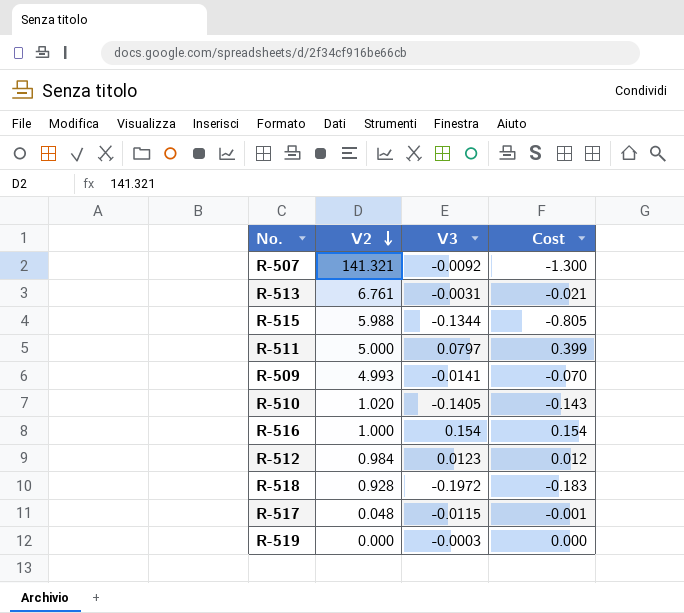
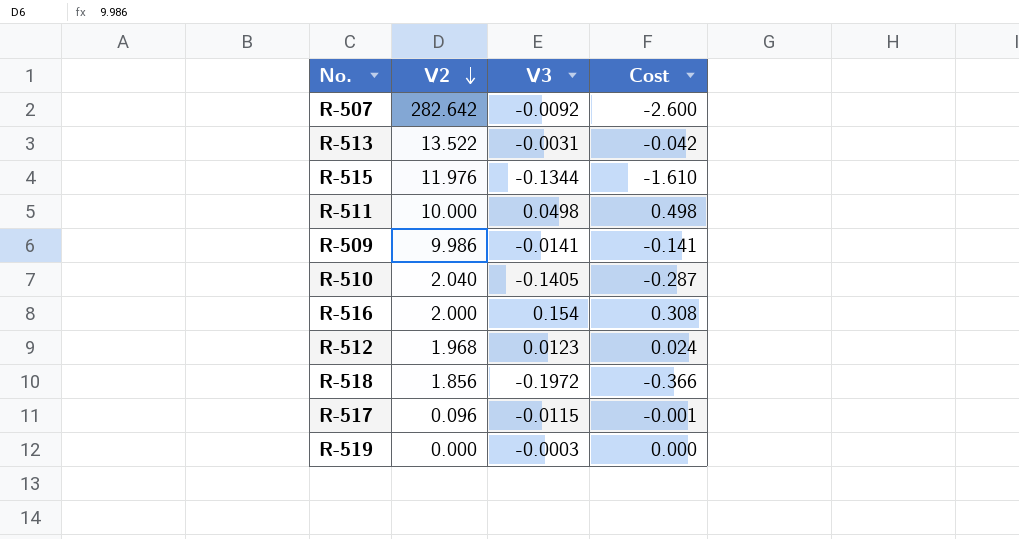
R-507 | V2: 141.321 -> 282.642
R-507 | Cost: -1.300 -> -2.600
R-513 | V2: 6.761 -> 13.522
R-513 | Cost: -0.021 -> -0.042
R-515 | V2: 5.988 -> 11.976
R-515 | Cost: -0.805 -> -1.610
R-511 | V2: 5.000 -> 10.000
R-511 | V3: 0.0797 -> 0.0498
R-511 | Cost: 0.399 -> 0.498
R-509 | V2: 4.993 -> 9.986
R-509 | Cost: -0.070 -> -0.141
R-510 | V2: 1.020 -> 2.040
R-510 | Cost: -0.143 -> -0.287
R-516 | V2: 1.000 -> 2.000
R-516 | Cost: 0.154 -> 0.308
R-512 | V2: 0.984 -> 1.968
R-512 | Cost: 0.012 -> 0.024
R-518 | V2: 0.928 -> 1.856
R-518 | Cost: -0.183 -> -0.366
R-517 | V2: 0.048 -> 0.096

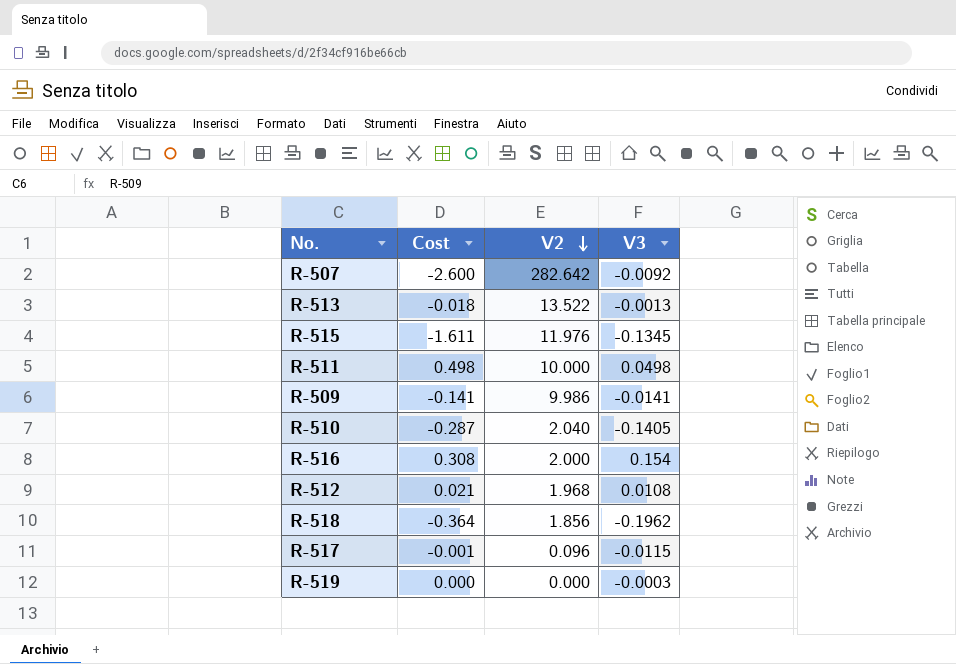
column Cost | position: 4 -> 2
R-513 | Cost: -0.042 -> -0.018
R-513 | V3: -0.0031 -> -0.0013
R-515 | Cost: -1.610 -> -1.611
R-515 | V3: -0.1344 -> -0.1345
R-512 | Cost: 0.024 -> 0.021
R-512 | V3: 0.0123 -> 0.0108
R-518 | Cost: -0.366 -> -0.364
R-518 | V3: -0.1972 -> -0.1962

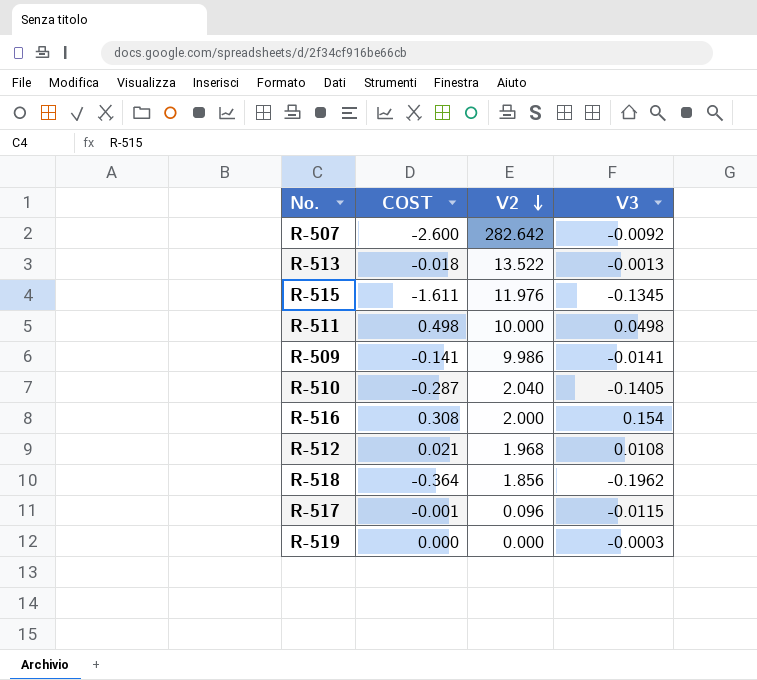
column name: Cost -> COST

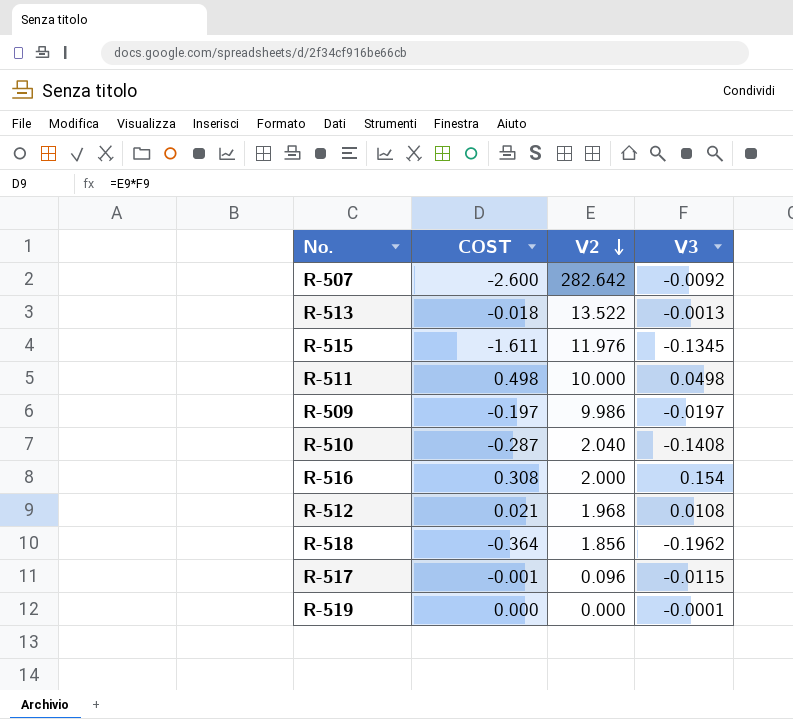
R-509 | COST: -0.141 -> -0.197
R-509 | V3: -0.0141 -> -0.0197
R-510 | V3: -0.1405 -> -0.1408
R-519 | V3: -0.0003 -> -0.0001

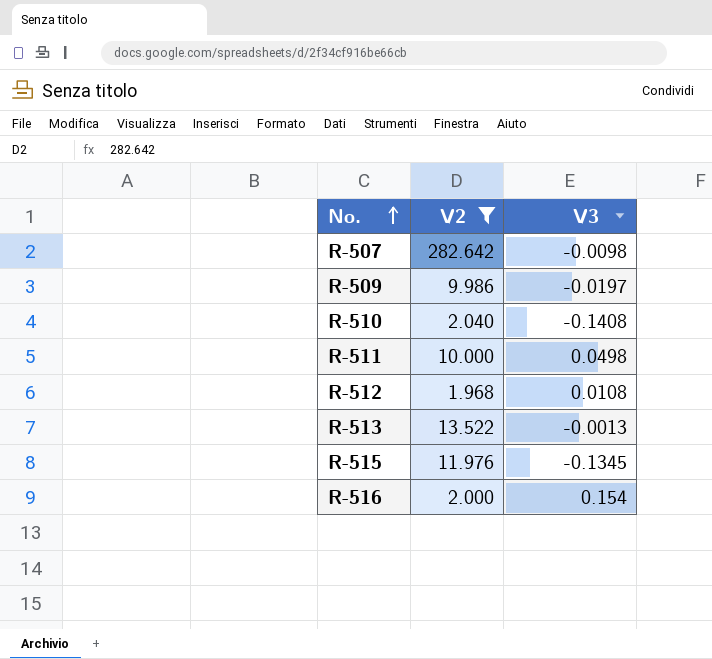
filter: none -> V2 >= 1.968
row order: V2 descending -> No. ascending
column COST | formula: [V2] * [V3] -> none
R-507 | V3: -0.0092 -> -0.0098

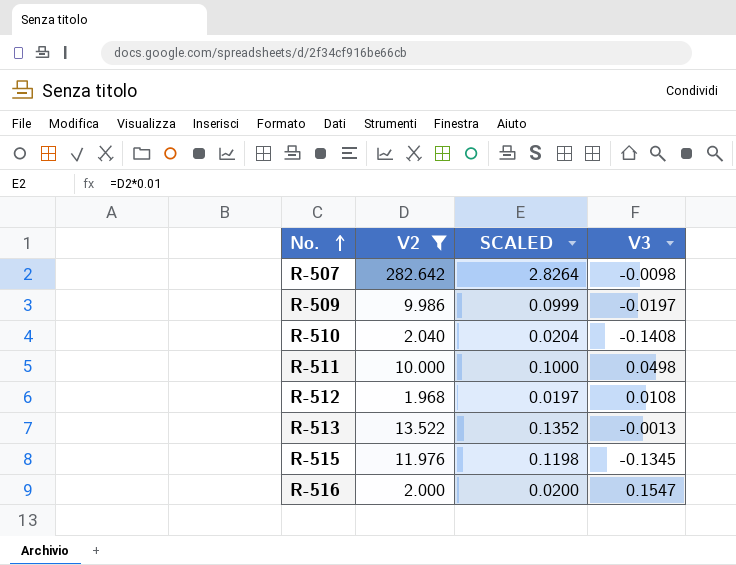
column SCALED | formula: none -> [V2] * 0.01
R-516 | V3: 0.154 -> 0.1547

